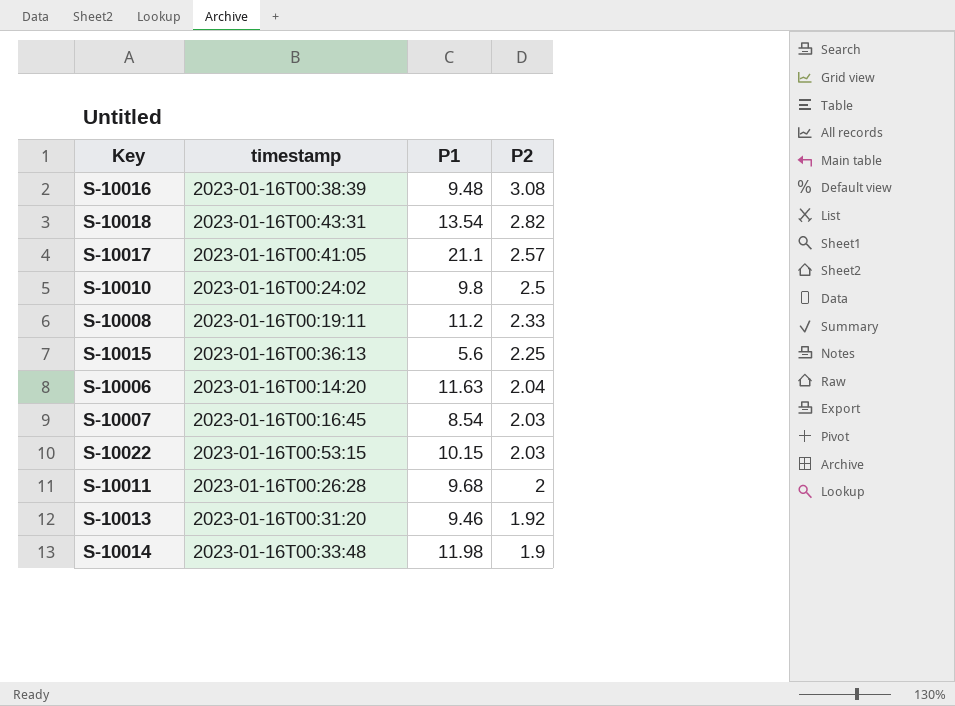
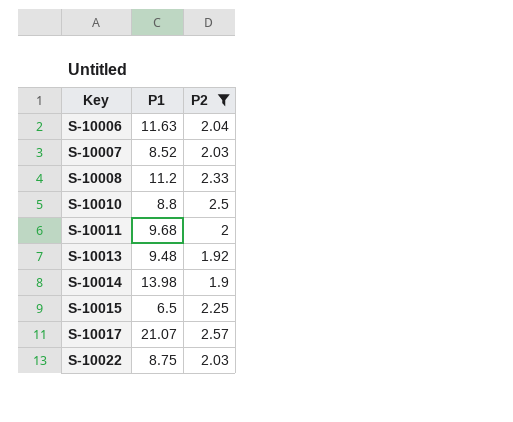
filter: none -> P2 <= 2.57
row order: P2 descending -> Key ascending
column timestamp | position: 2 -> none
S-10007 | P1: 8.54 -> 8.52
S-10010 | P1: 9.8 -> 8.8
S-10013 | P1: 9.46 -> 9.48
S-10014 | P1: 11.98 -> 13.98
S-10015 | P1: 5.6 -> 6.5
S-10017 | P1: 21.1 -> 21.07
S-10022 | P1: 10.15 -> 8.75

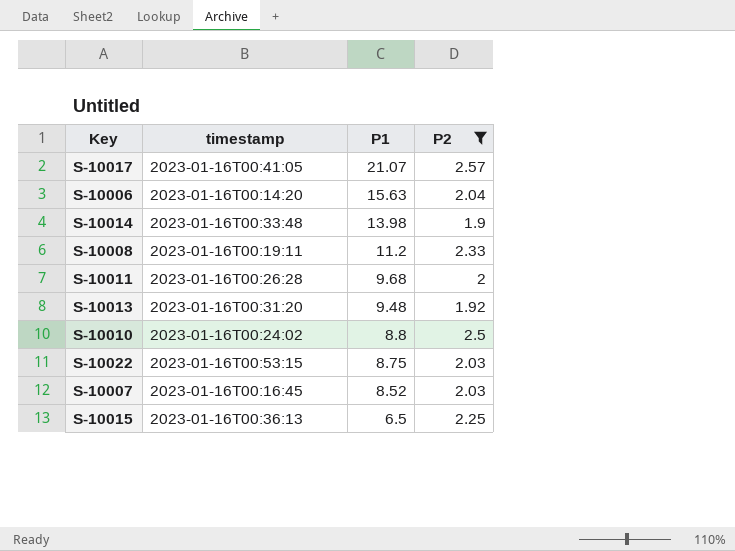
row order: Key ascending -> P1 descending
column timestamp | position: none -> 2
S-10006 | P1: 11.63 -> 15.63

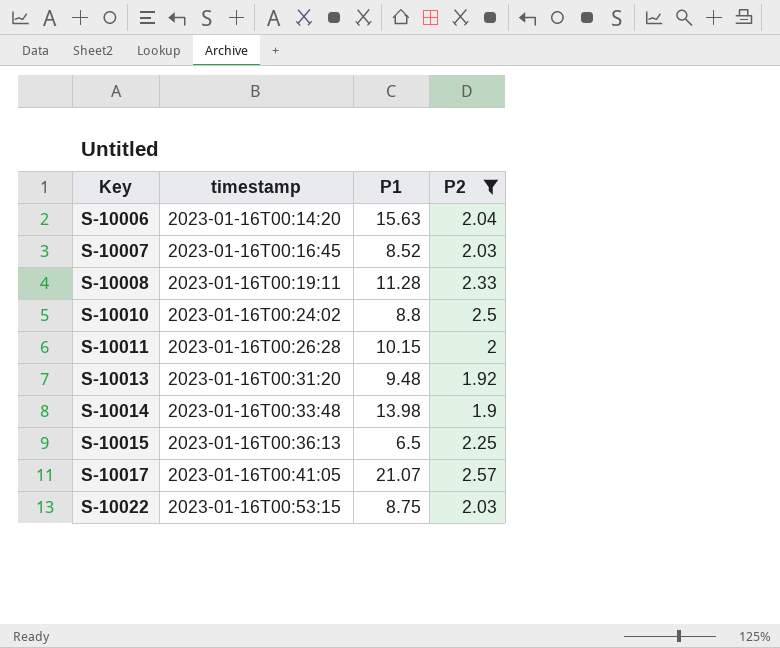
row order: P1 descending -> Key ascending
S-10008 | P1: 11.2 -> 11.28
S-10011 | P1: 9.68 -> 10.15

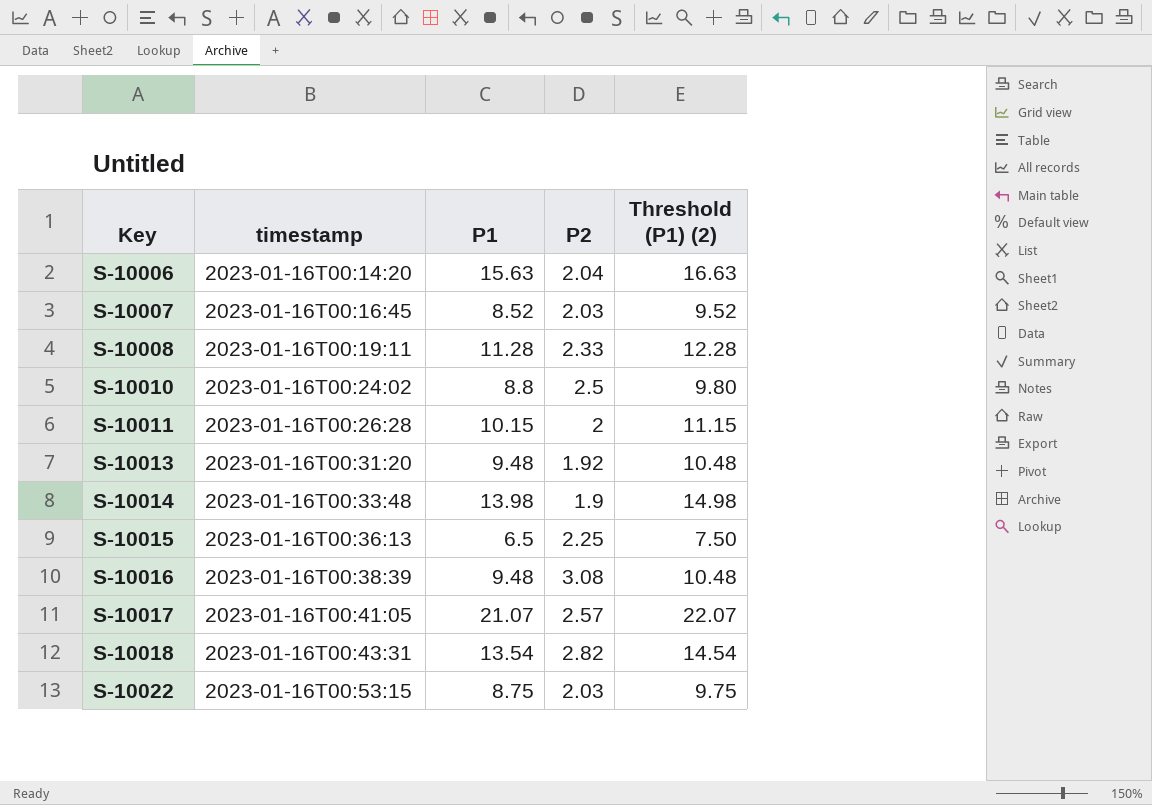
filter: P2 <= 2.57 -> none
column Threshold (P1) (2) | formula: none -> [P1] + 1

